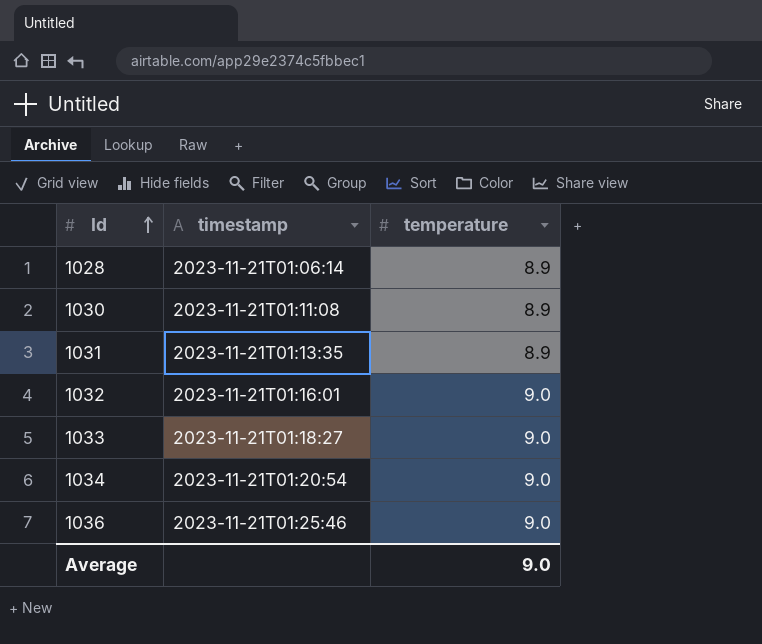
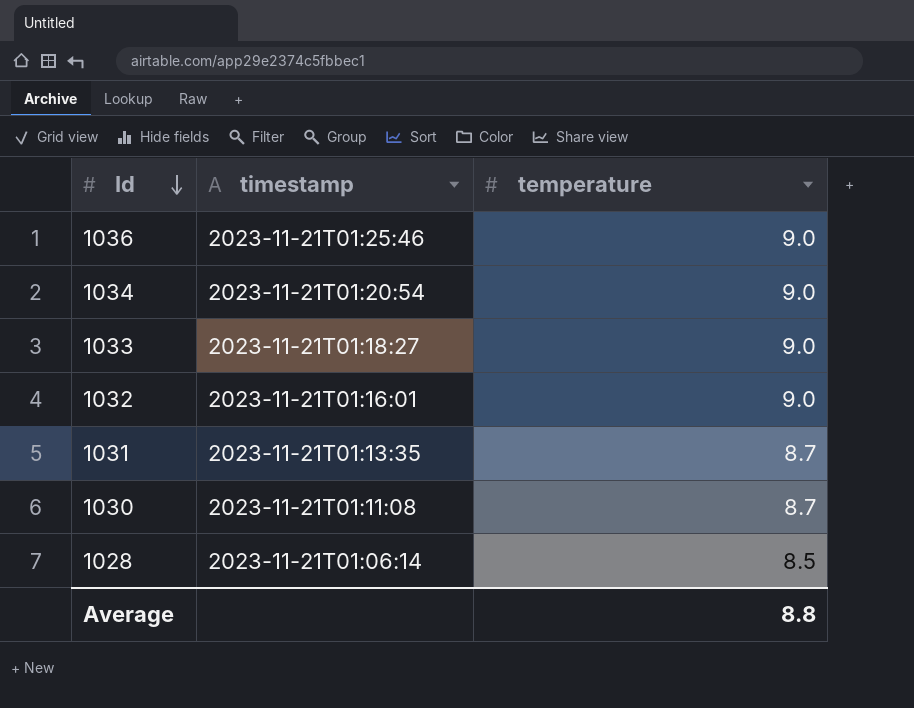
row order: Id ascending -> Id descending
1031 | temperature: 8.9 -> 8.7
1030 | temperature: 8.9 -> 8.7
1028 | temperature: 8.9 -> 8.5
Average | temperature: 9.0 -> 8.8

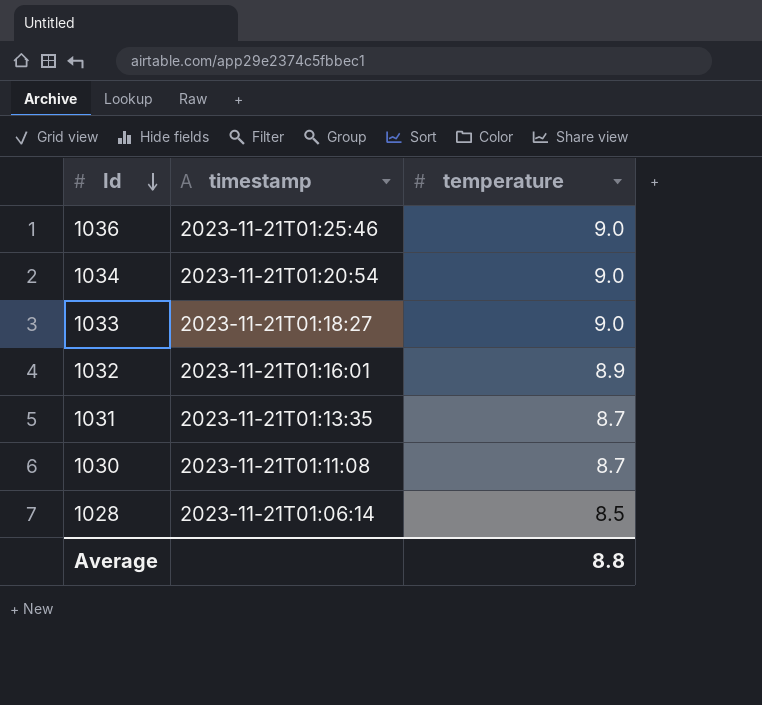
1032 | temperature: 9.0 -> 8.9

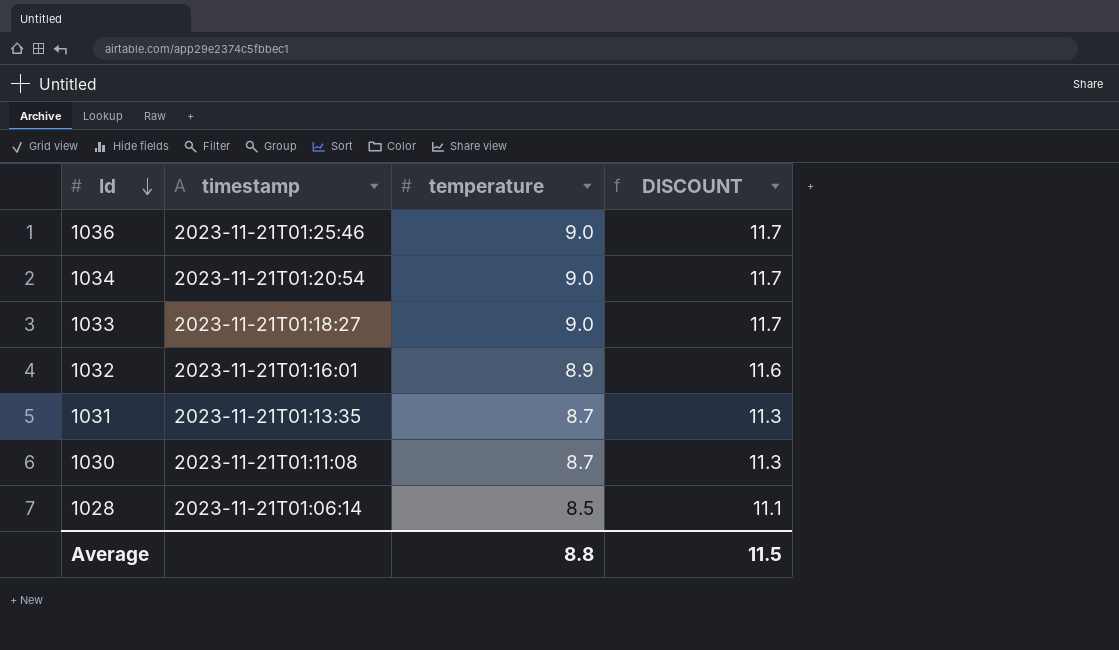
column DISCOUNT | formula: none -> [temperature] * 1.3

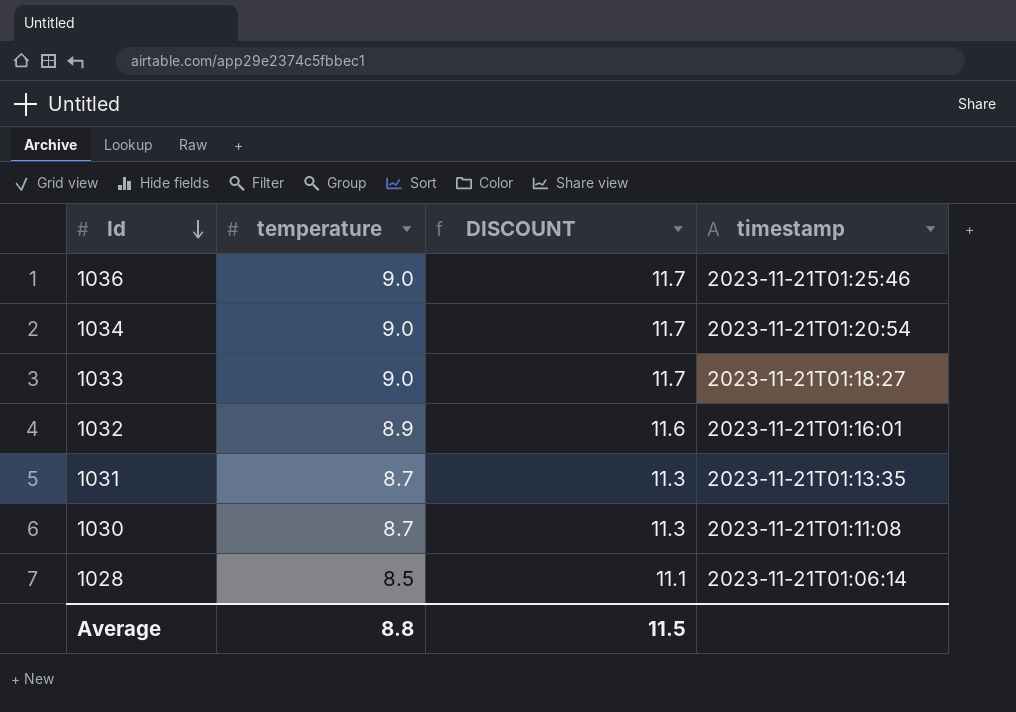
column timestamp | position: 2 -> 4

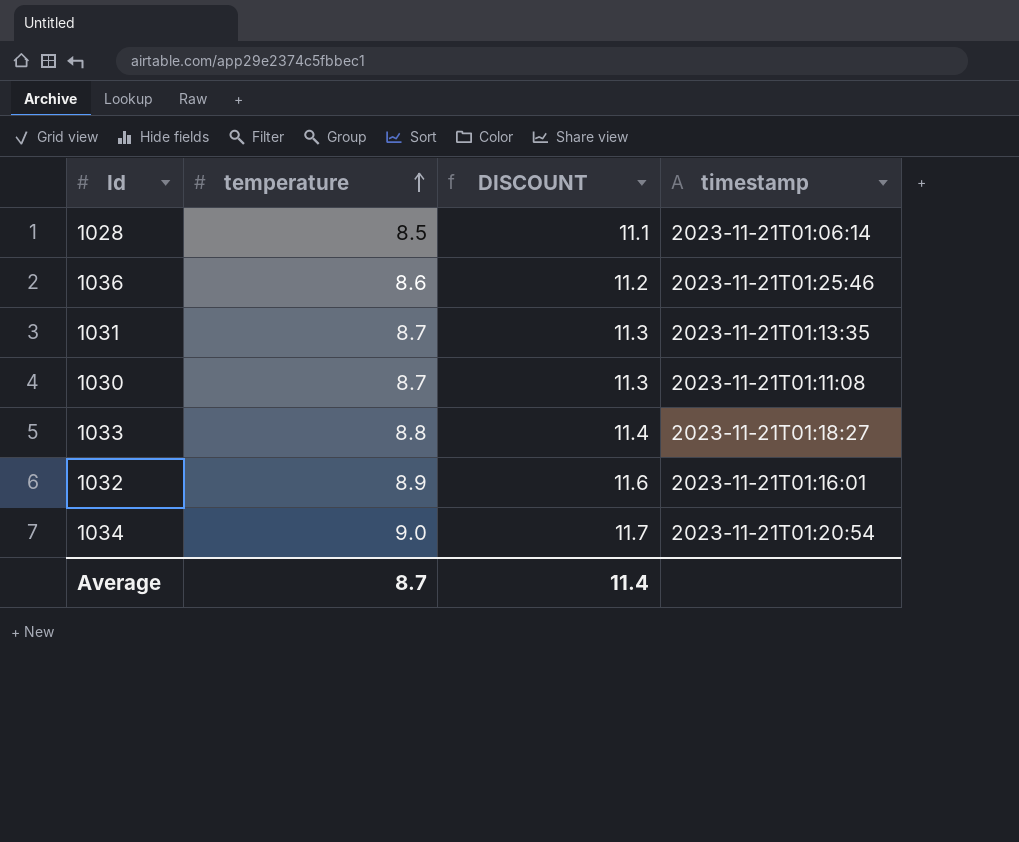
row order: Id descending -> temperature ascending
1036 | temperature: 9.0 -> 8.6
1036 | DISCOUNT: 11.7 -> 11.2
1033 | temperature: 9.0 -> 8.8
1033 | DISCOUNT: 11.7 -> 11.4
Average | temperature: 8.8 -> 8.7
Average | DISCOUNT: 11.5 -> 11.4

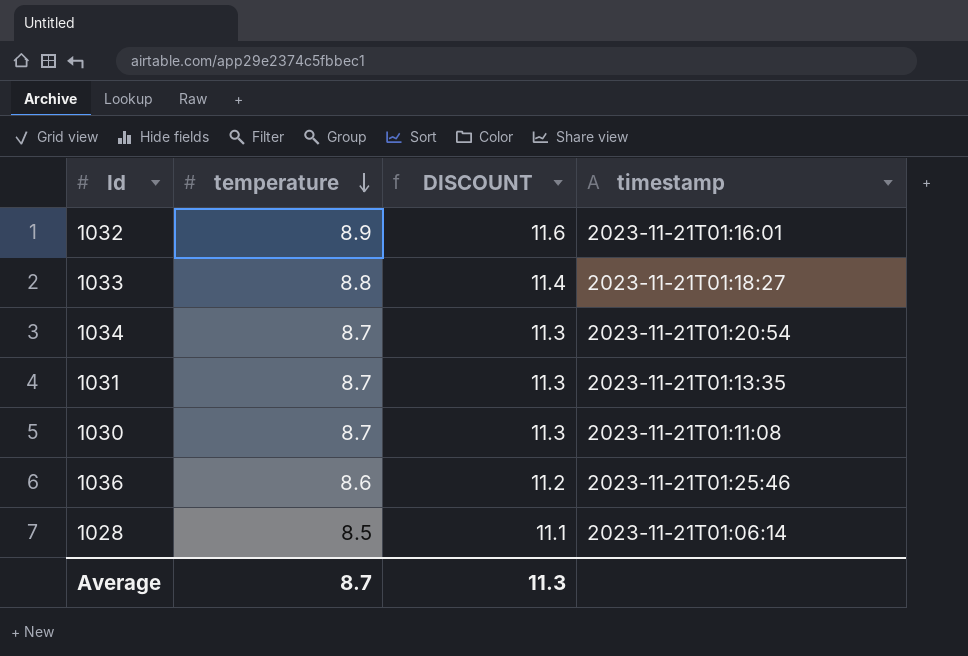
row order: temperature ascending -> temperature descending
1034 | temperature: 9.0 -> 8.7
1034 | DISCOUNT: 11.7 -> 11.3
Average | DISCOUNT: 11.4 -> 11.3

